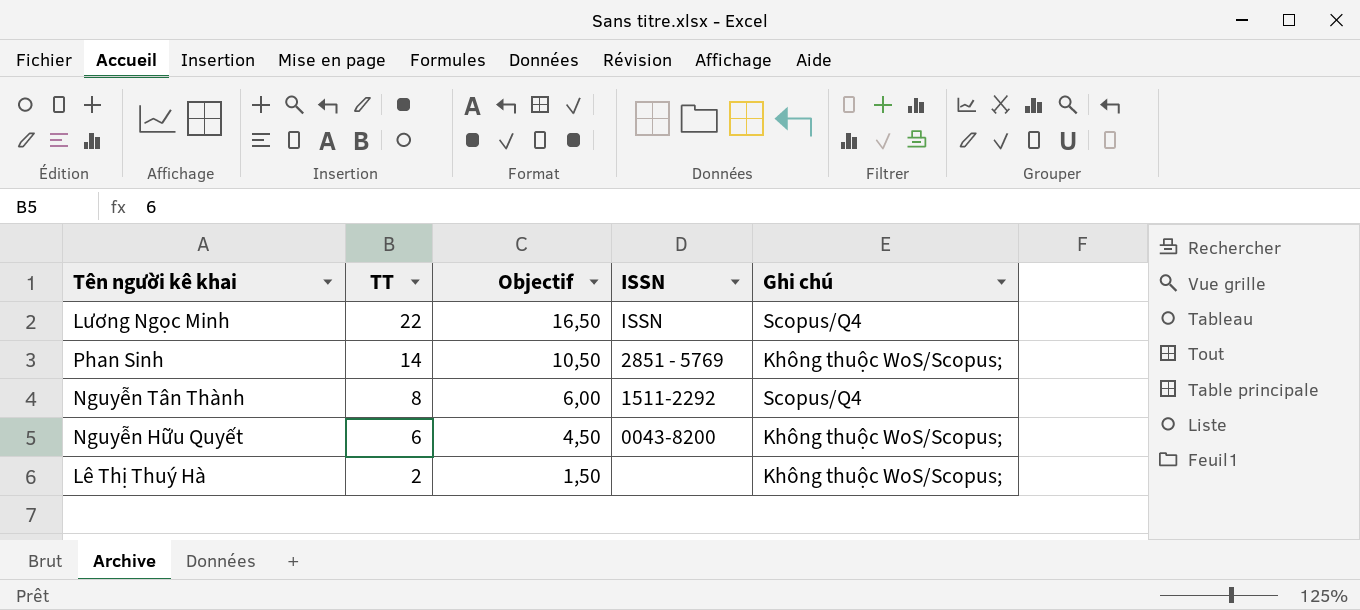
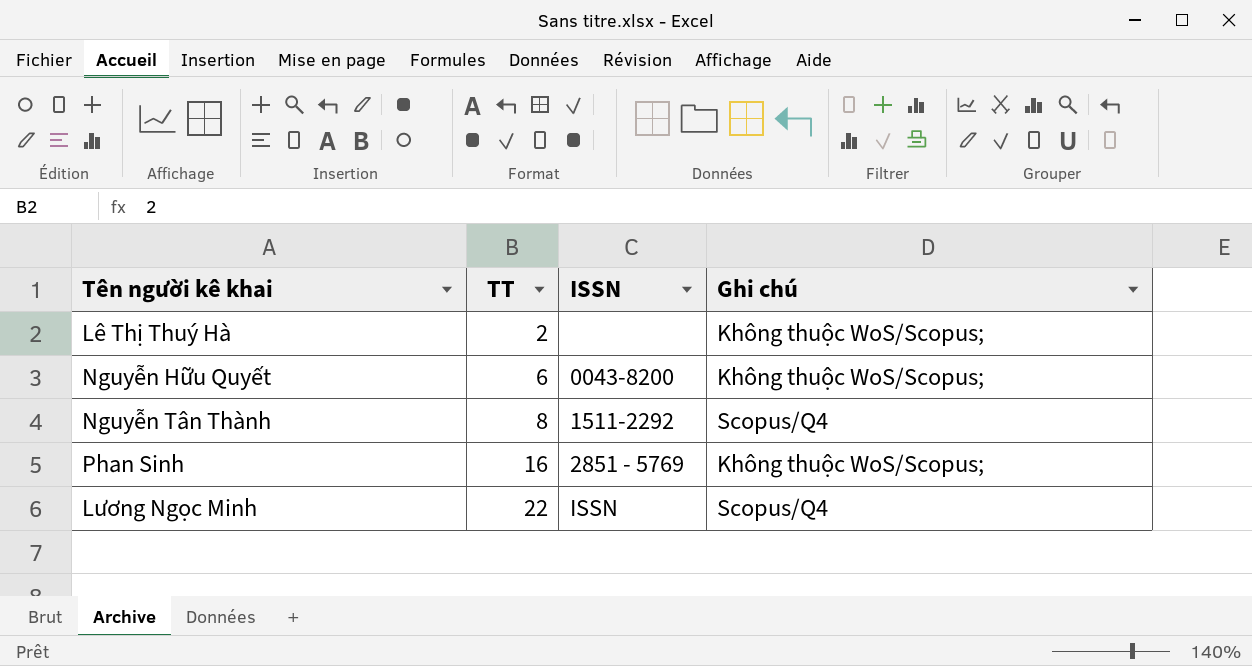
row order: TT descending -> TT ascending
column Objectif | formula: [TT] * 0,75 -> none
Phan Sinh | TT: 14 -> 16

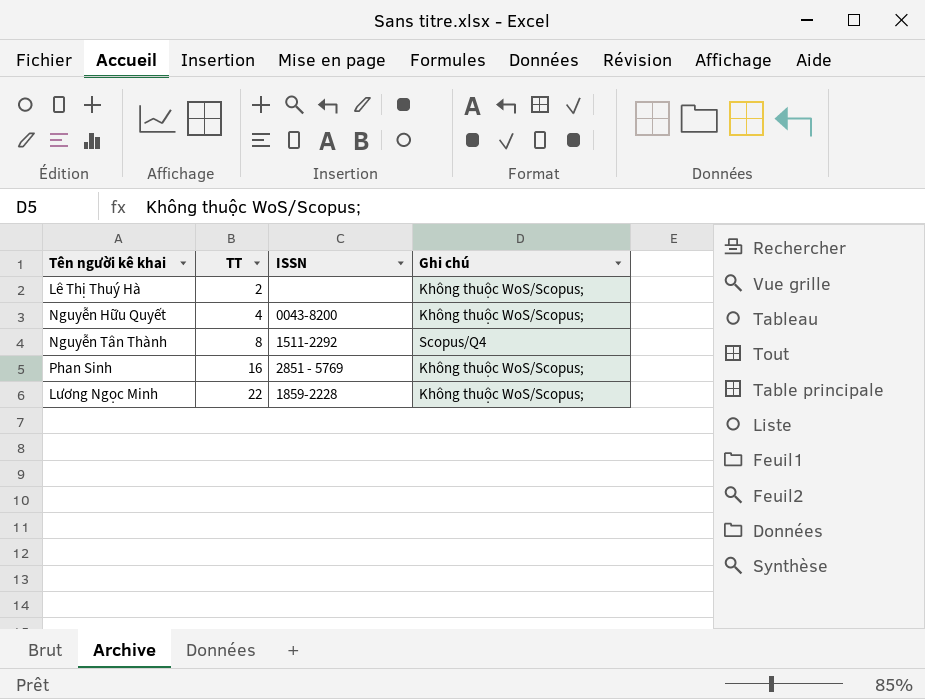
Nguyễn Hữu Quyết | TT: 6 -> 4
Lương Ngọc Minh | ISSN: ISSN -> 1859-2228
Lương Ngọc Minh | Ghi chú: Scopus/Q4 -> Không thuộc WoS/Scopus;

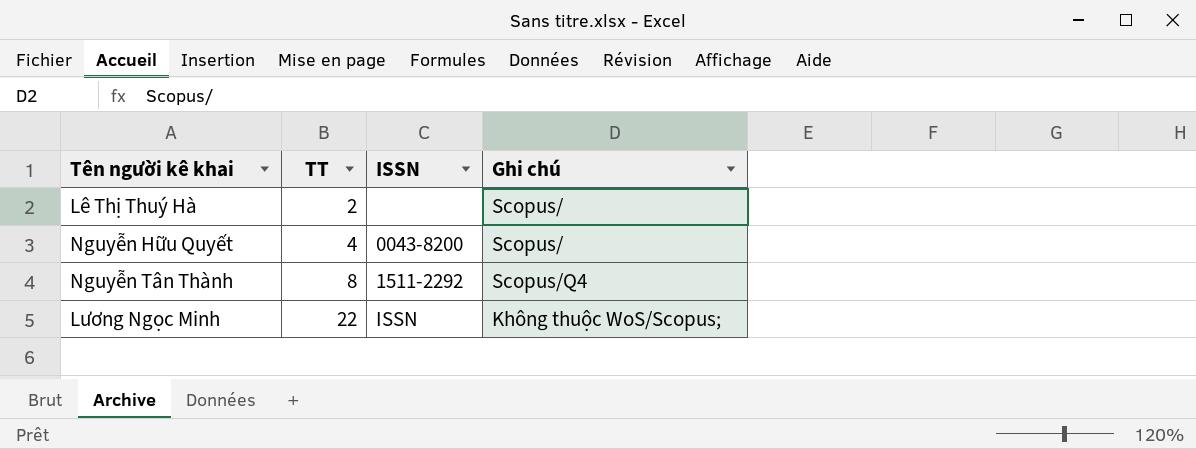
row Phan Sinh: 16 | 2851 - 5769 | Không thuộc WoS/Scopus; -> none
Lê Thị Thuý Hà | Ghi chú: Không thuộc WoS/Scopus; -> Scopus/
Nguyễn Hữu Quyết | Ghi chú: Không thuộc WoS/Scopus; -> Scopus/
Lương Ngọc Minh | ISSN: 1859-2228 -> ISSN

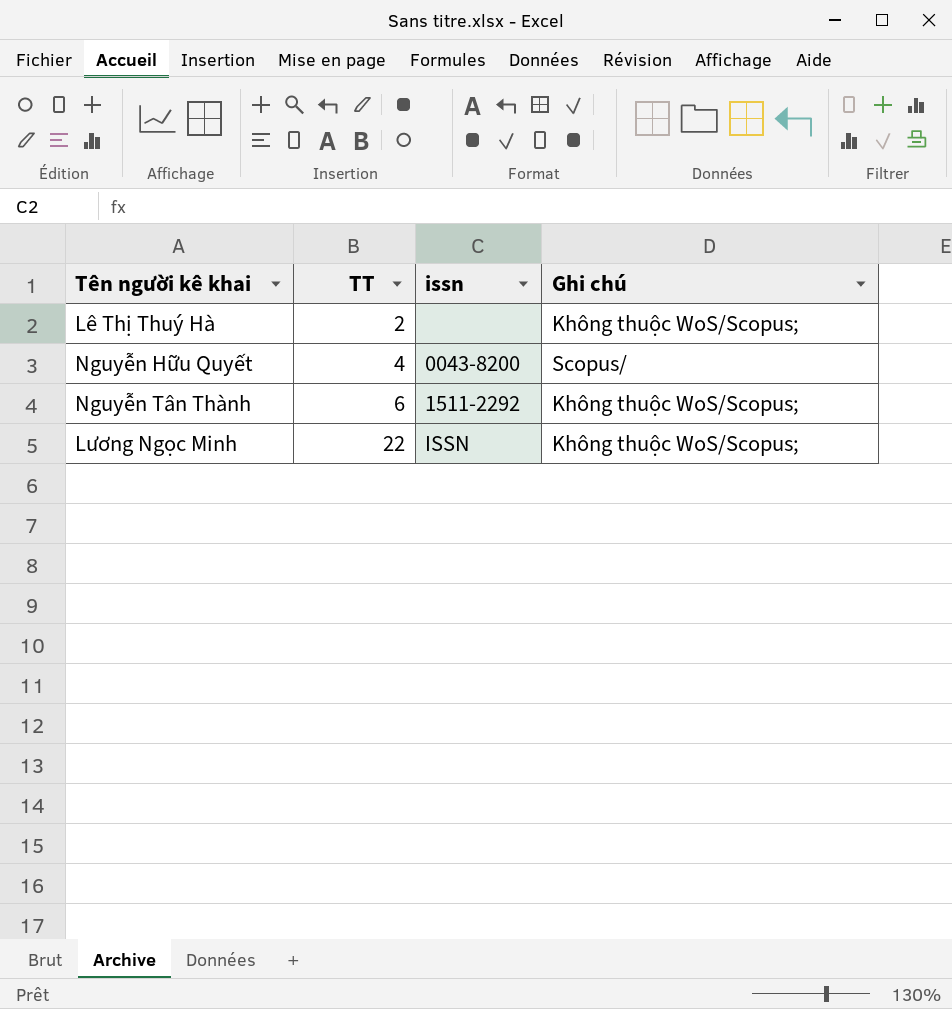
column name: ISSN -> issn
Lê Thị Thuý Hà | Ghi chú: Scopus/ -> Không thuộc WoS/Scopus;
Nguyễn Tân Thành | TT: 8 -> 6
Nguyễn Tân Thành | Ghi chú: Scopus/Q4 -> Không thuộc WoS/Scopus;

